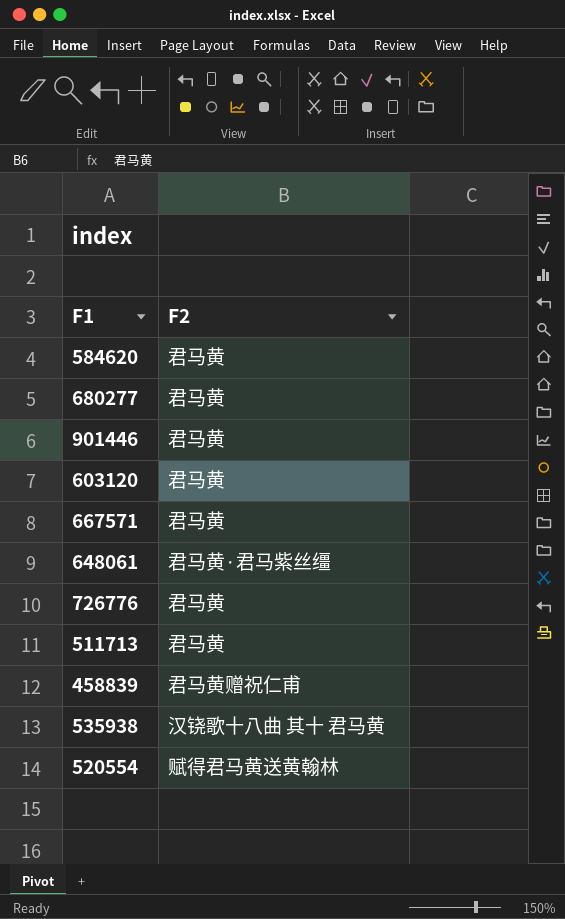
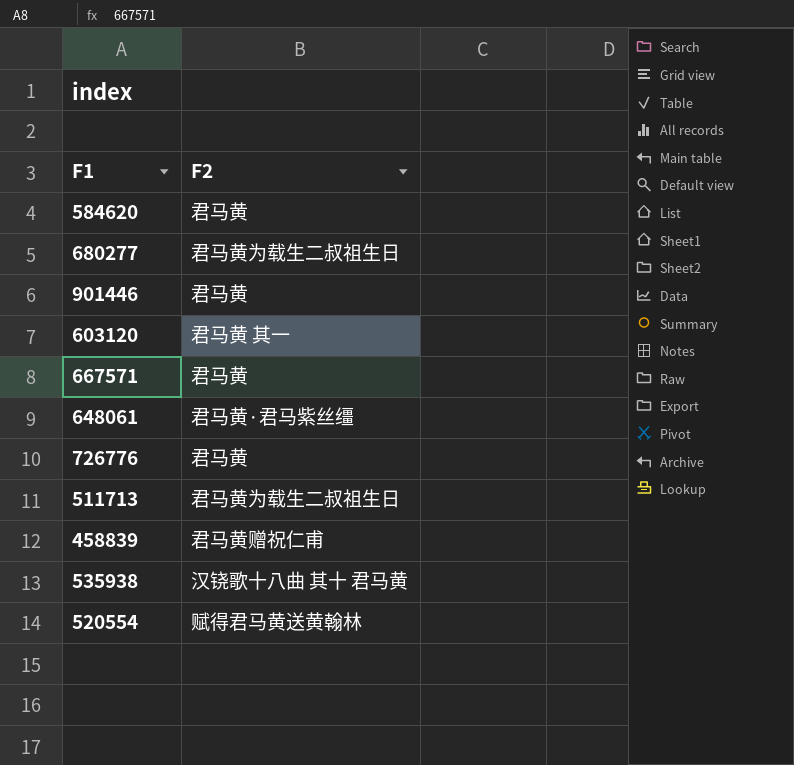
680277 | F2: 君马黄 -> 君马黄为载生二叔祖生日
603120 | F2: 君马黄 -> 君马黄 其一
511713 | F2: 君马黄 -> 君马黄为载生二叔祖生日

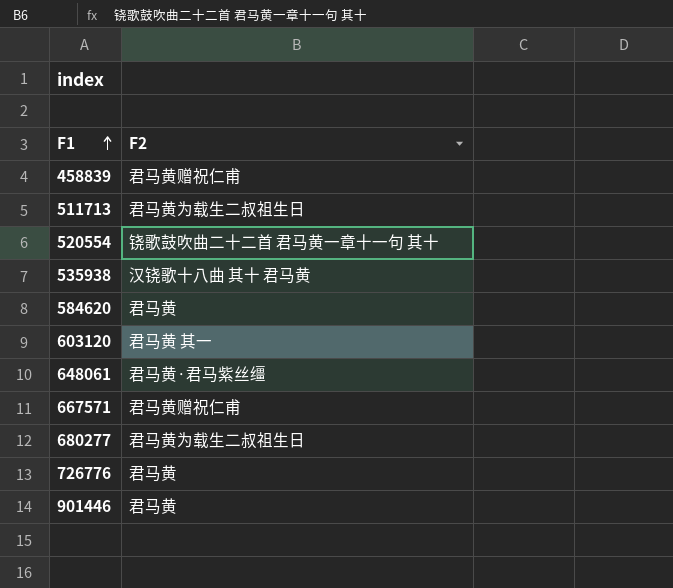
row order: none -> F1 ascending
520554 | F2: 赋得君马黄送黄翰林 -> 铙歌鼓吹曲二十二首 君马黄一章十一句 其十
667571 | F2: 君马黄 -> 君马黄赠祝仁甫

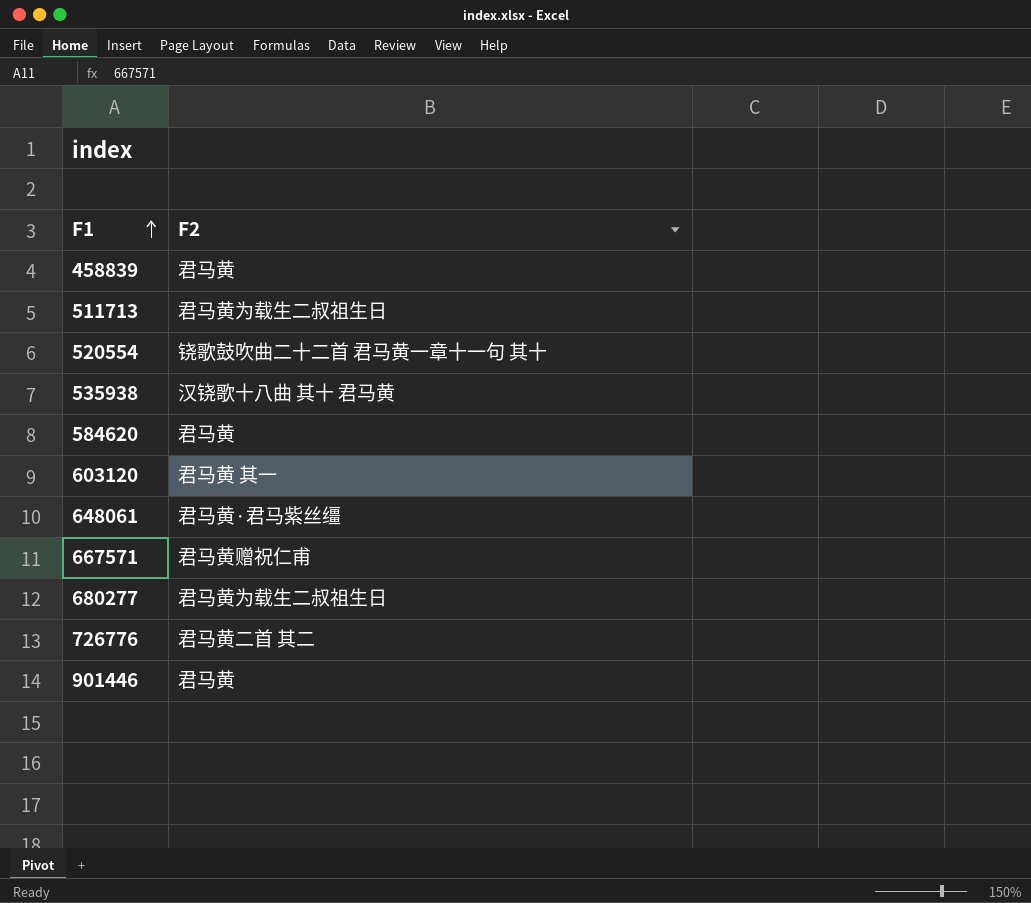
458839 | F2: 君马黄赠祝仁甫 -> 君马黄
726776 | F2: 君马黄 -> 君马黄二首 其二

